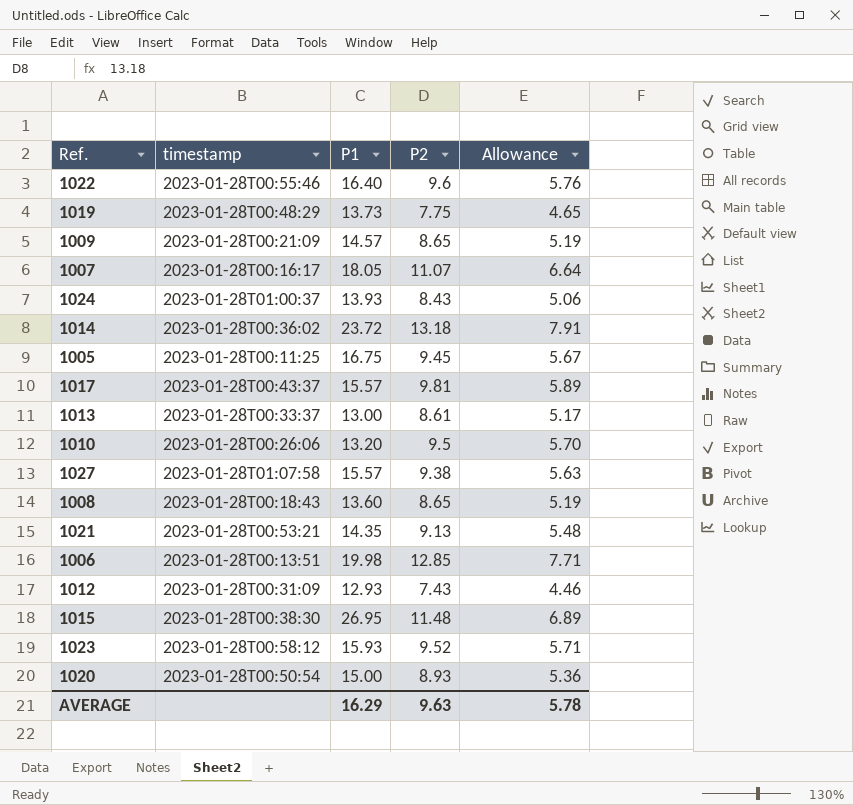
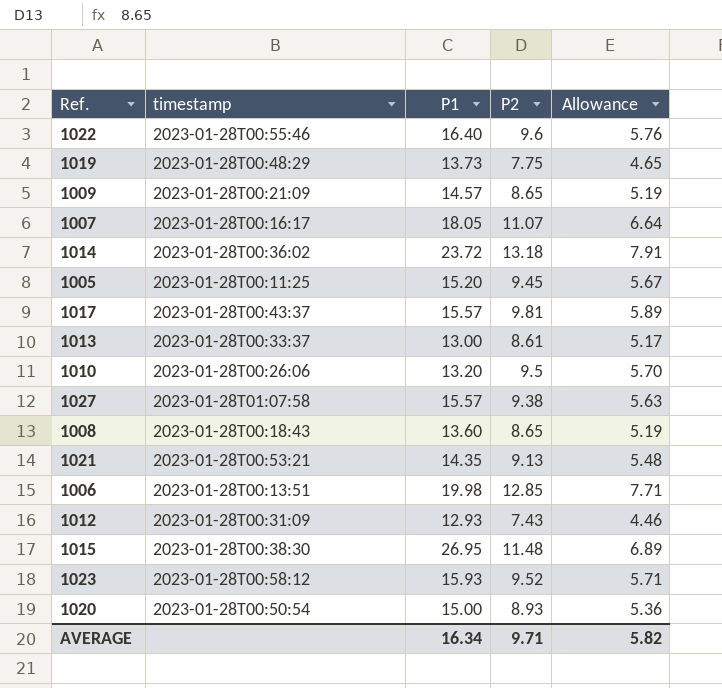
row 1024: 2023-01-28T01:00:37 | 13.93 | 8.43 | 5.06 -> none
1005 | P1: 16.75 -> 15.20
AVERAGE | P1: 16.29 -> 16.34
AVERAGE | P2: 9.63 -> 9.71
AVERAGE | Allowance: 5.78 -> 5.82

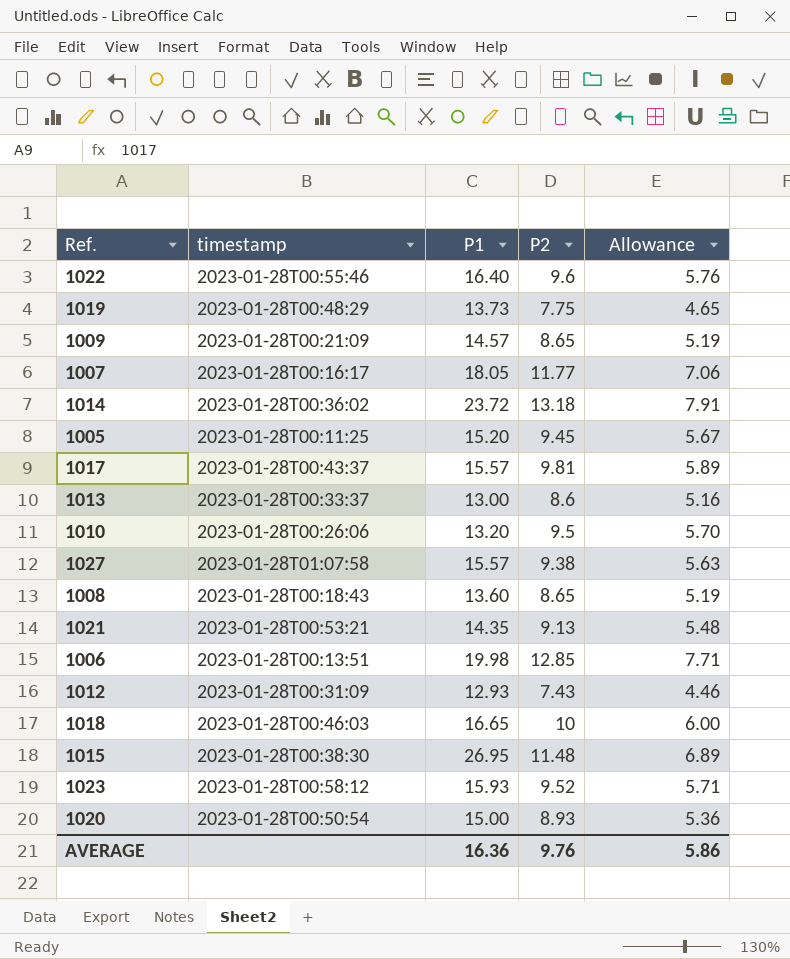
1007 | P2: 11.07 -> 11.77
1007 | Allowance: 6.64 -> 7.06
1013 | P2: 8.61 -> 8.6
1013 | Allowance: 5.17 -> 5.16
row 1018: none -> 2023-01-28T00:46:03 | 16.65 | 10 | 6.00
AVERAGE | P1: 16.34 -> 16.36
AVERAGE | P2: 9.71 -> 9.76
AVERAGE | Allowance: 5.82 -> 5.86

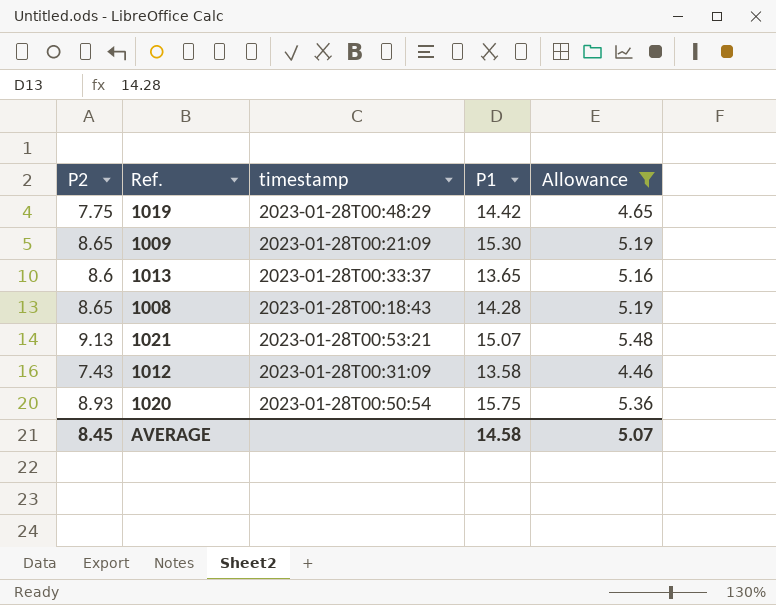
filter: none -> Allowance <= 5.48
column P2 | position: 4 -> 1
1019 | P1: 13.73 -> 14.42
1009 | P1: 14.57 -> 15.30
1013 | P1: 13.00 -> 13.65
1008 | P1: 13.60 -> 14.28
1021 | P1: 14.35 -> 15.07
1012 | P1: 12.93 -> 13.58
1020 | P1: 15.00 -> 15.75
AVERAGE | P2: 9.76 -> 8.45
AVERAGE | P1: 16.36 -> 14.58
AVERAGE | Allowance: 5.86 -> 5.07

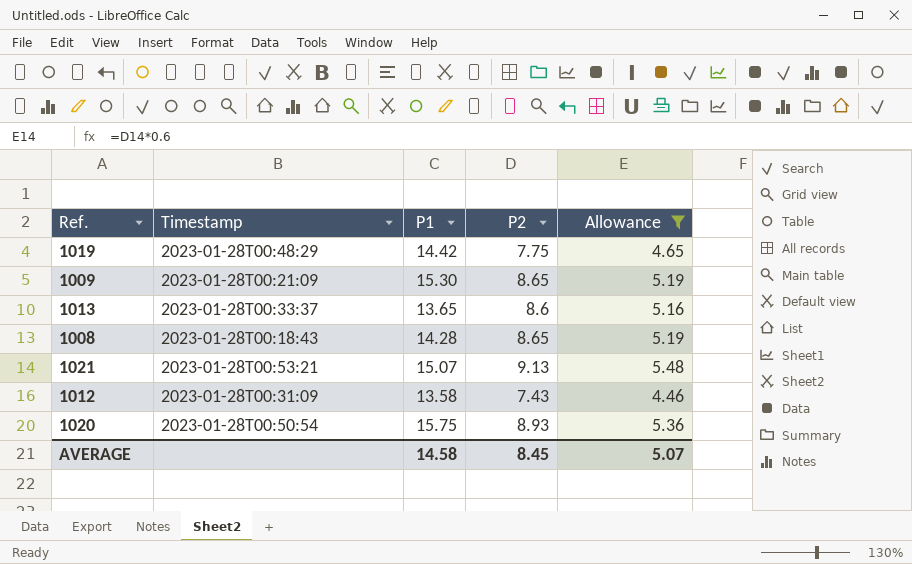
column name: timestamp -> Timestamp
column P2 | position: 1 -> 4

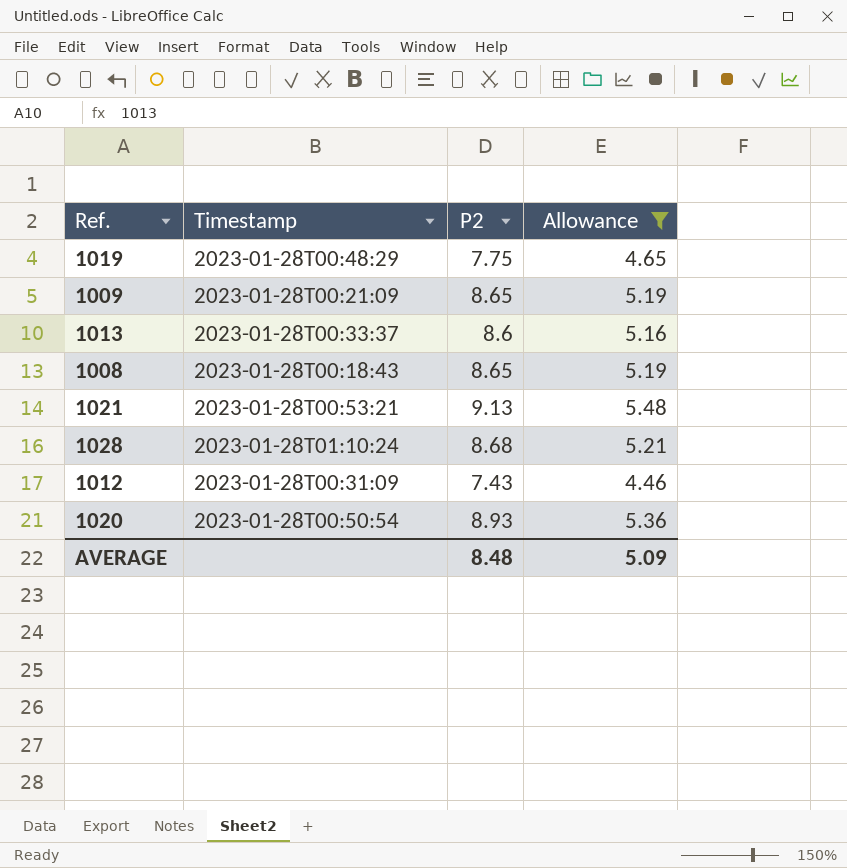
column P1 | position: 3 -> none
row 1028: none -> 2023-01-28T01:10:24 | 8.68 | 5.21
AVERAGE | P2: 8.45 -> 8.48
AVERAGE | Allowance: 5.07 -> 5.09

